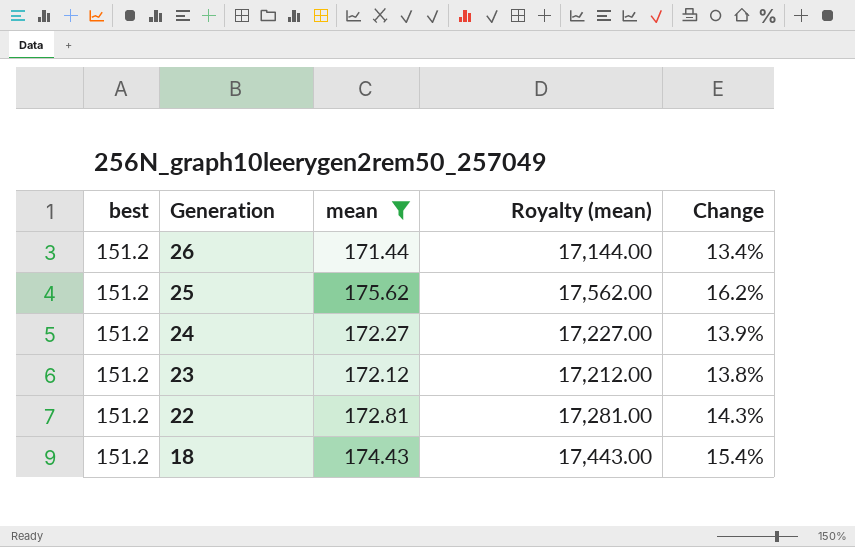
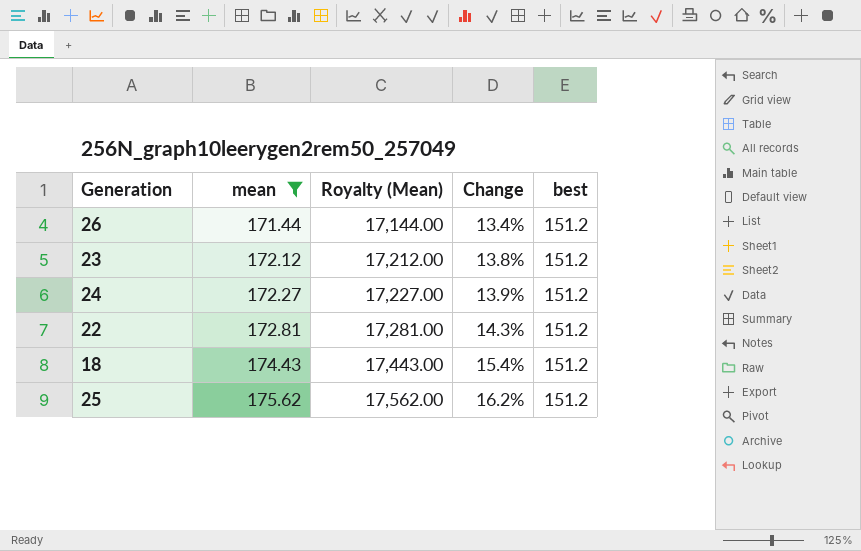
row order: Generation descending -> mean ascending
column name: Royalty (mean) -> Royalty (Mean)
column best | position: 1 -> 5

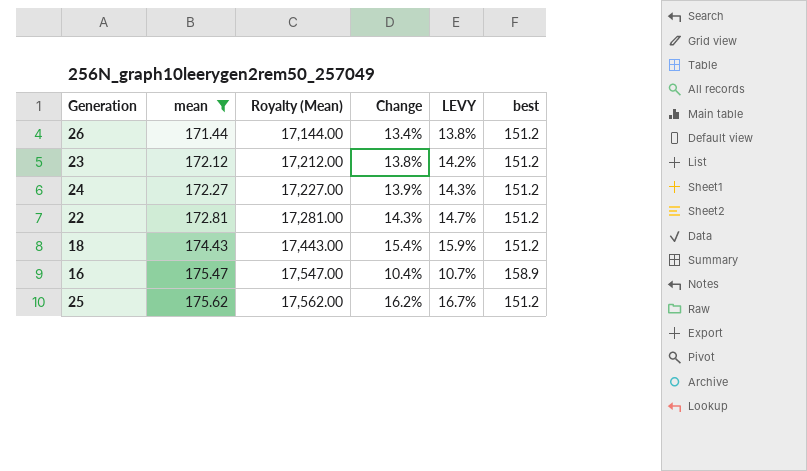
column LEVY | formula: none -> [Change] * 1.03
row 16: none -> 175.47 | 17,547.00 | 10.4% | 10.7% | 158.9

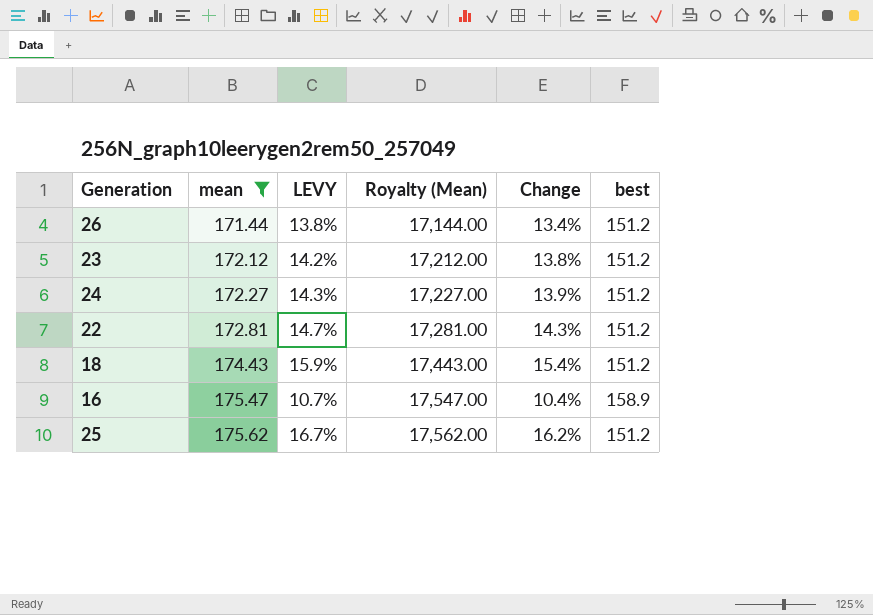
column LEVY | position: 5 -> 3

